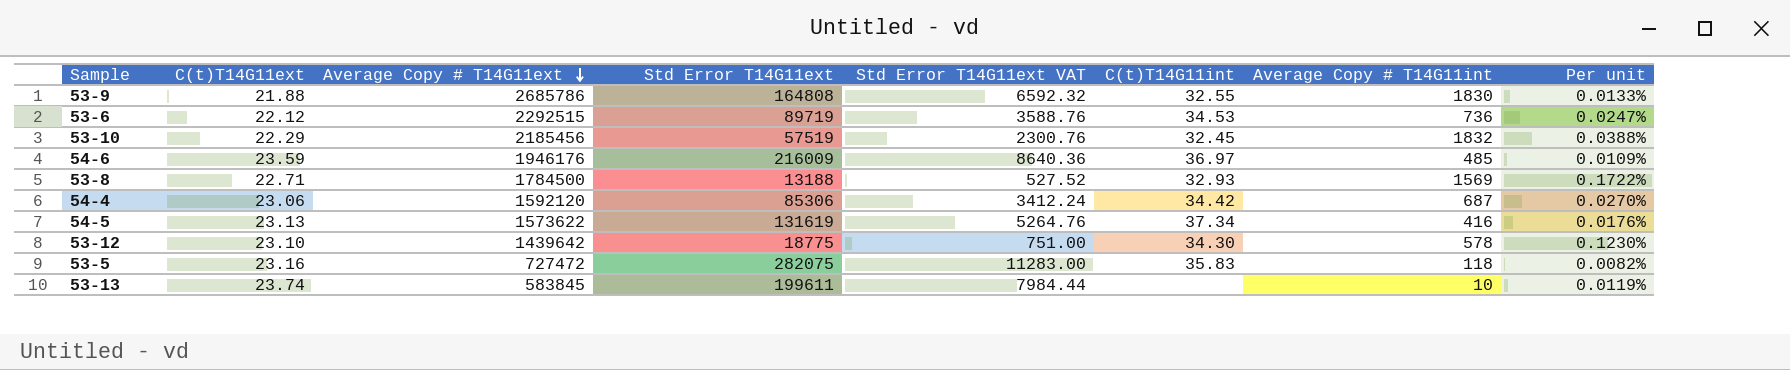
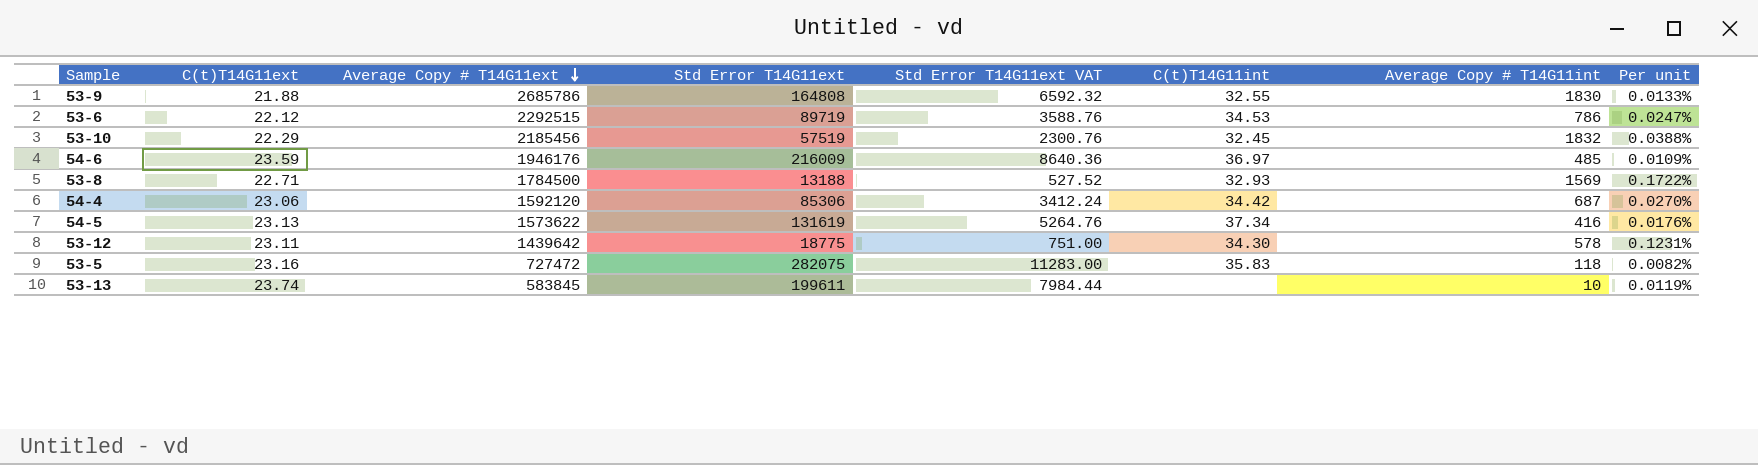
53-6 | Average Copy # T14G11int: 736 -> 786
53-12 | C(t)T14G11ext: 23.10 -> 23.11
53-12 | Per unit: 0.1230% -> 0.1231%

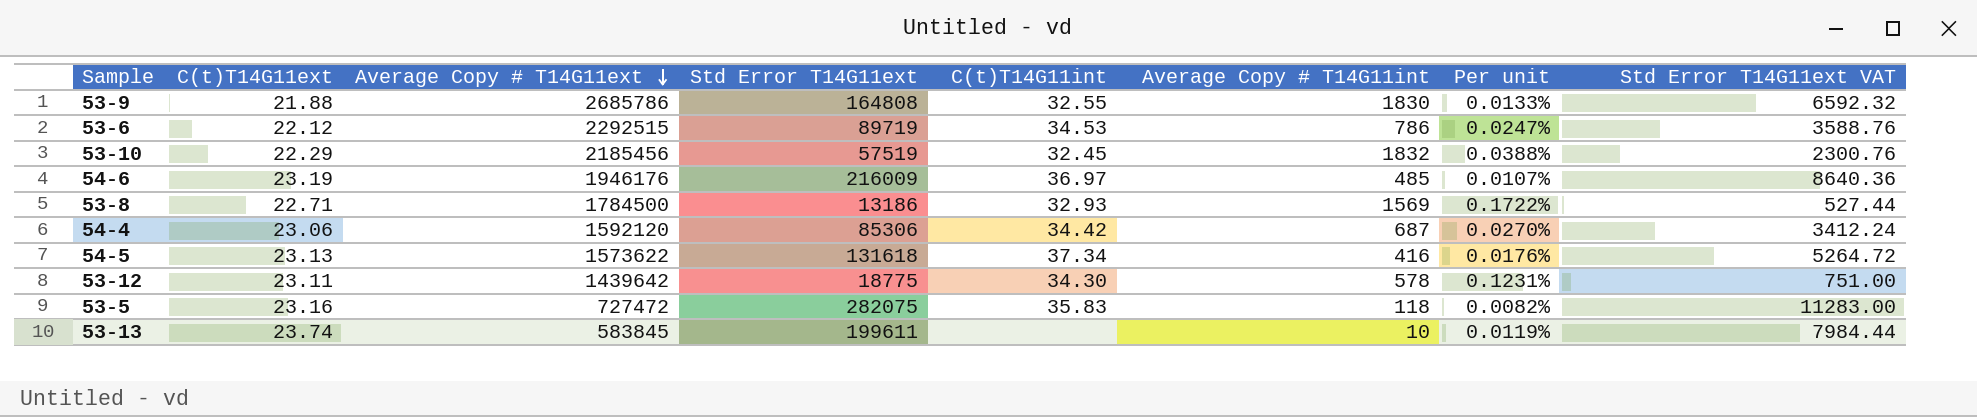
column Std Error T14G11ext VAT | position: 5 -> 8
54-6 | C(t)T14G11ext: 23.59 -> 23.19
54-6 | Per unit: 0.0109% -> 0.0107%
53-8 | Std Error T14G11ext: 13188 -> 13186
53-8 | Std Error T14G11ext VAT: 527.52 -> 527.44
54-5 | Std Error T14G11ext: 131619 -> 131618
54-5 | Std Error T14G11ext VAT: 5264.76 -> 5264.72

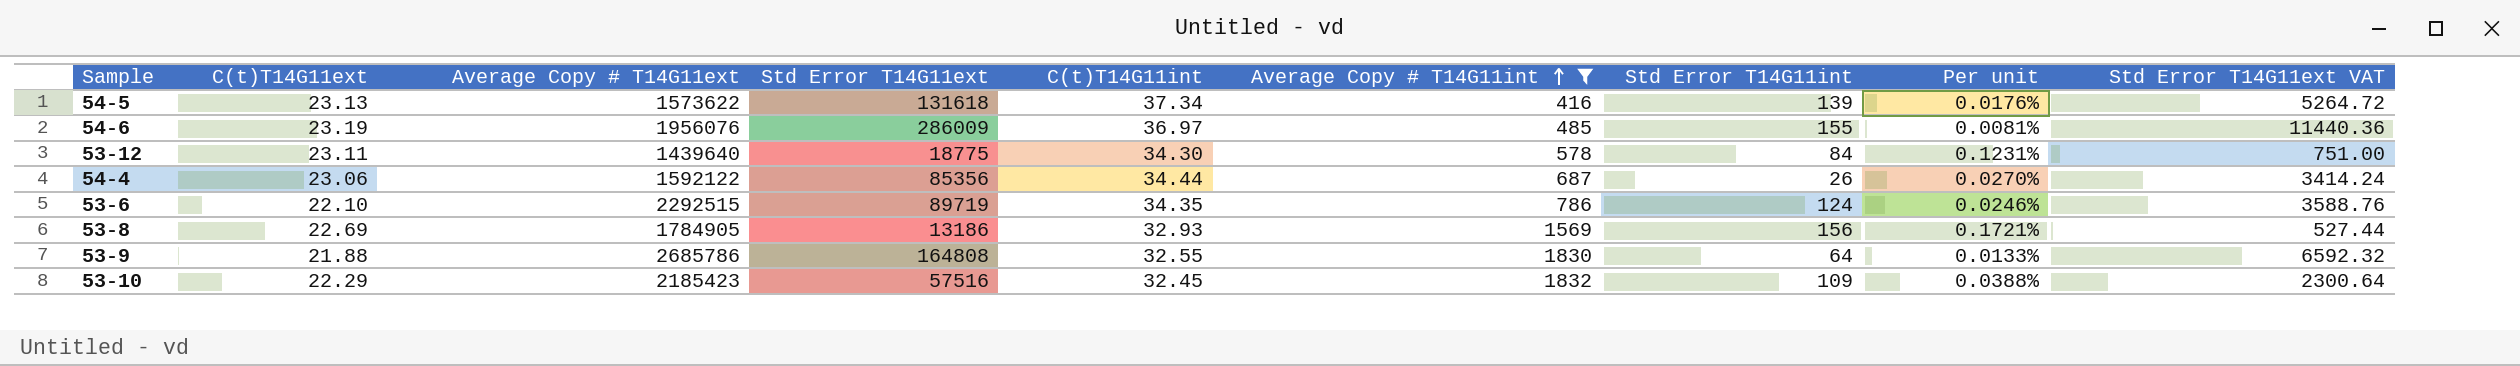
filter: none -> Average Copy # T14G11int >= 416
row order: Average Copy # T14G11ext descending -> Average Copy # T14G11int ascending
column Std Error T14G11int | position: none -> 7
54-6 | Average Copy # T14G11ext: 1946176 -> 1956076
54-6 | Std Error T14G11ext: 216009 -> 286009
54-6 | Per unit: 0.0107% -> 0.0081%
54-6 | Std Error T14G11ext VAT: 8640.36 -> 11440.36
53-12 | Average Copy # T14G11ext: 1439642 -> 1439640
54-4 | Average Copy # T14G11ext: 1592120 -> 1592122
54-4 | Std Error T14G11ext: 85306 -> 85356
54-4 | C(t)T14G11int: 34.42 -> 34.44
54-4 | Std Error T14G11ext VAT: 3412.24 -> 3414.24
53-6 | C(t)T14G11ext: 22.12 -> 22.10
53-6 | C(t)T14G11int: 34.53 -> 34.35
53-6 | Per unit: 0.0247% -> 0.0246%
53-8 | C(t)T14G11ext: 22.71 -> 22.69
53-8 | Average Copy # T14G11ext: 1784500 -> 1784905
53-8 | Per unit: 0.1722% -> 0.1721%
53-10 | Average Copy # T14G11ext: 2185456 -> 2185423
53-10 | Std Error T14G11ext: 57519 -> 57516
53-10 | Std Error T14G11ext VAT: 2300.76 -> 2300.64

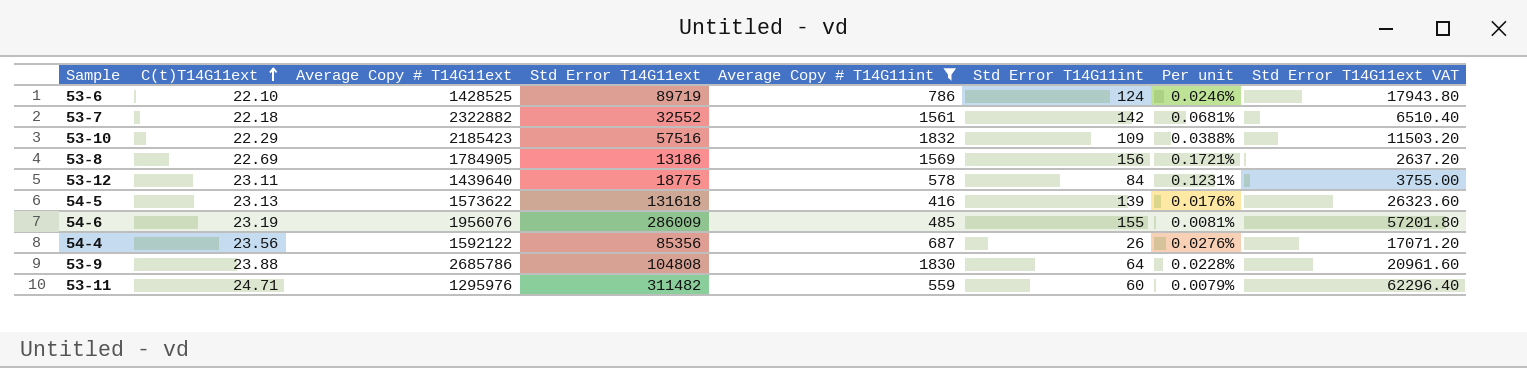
row order: Average Copy # T14G11int ascending -> C(t)T14G11ext ascending
column C(t)T14G11int | position: 5 -> none
column Std Error T14G11ext VAT | formula: [Std Error T14G11ext] * 0.04 -> [Std Error T14G11ext] * 0.2
53-6 | Average Copy # T14G11ext: 2292515 -> 1428525
row 53-7: none -> 22.18 | 2322882 | 32552 | 1561 | 142 | 0.0681% | 6510.40
54-4 | C(t)T14G11ext: 23.06 -> 23.56
54-4 | Per unit: 0.0270% -> 0.0276%
53-9 | C(t)T14G11ext: 21.88 -> 23.88
53-9 | Std Error T14G11ext: 164808 -> 104808
53-9 | Per unit: 0.0133% -> 0.0228%
row 53-11: none -> 24.71 | 1295976 | 311482 | 559 | 60 | 0.0079% | 62296.40

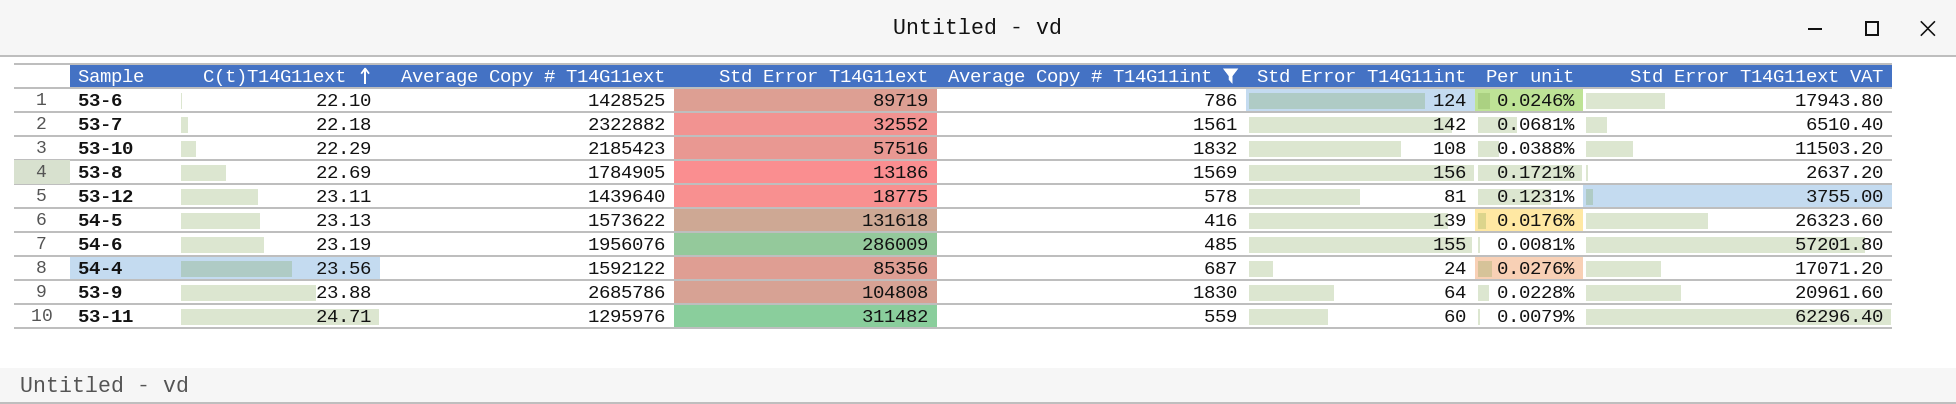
53-10 | Std Error T14G11int: 109 -> 108
53-12 | Std Error T14G11int: 84 -> 81
54-4 | Std Error T14G11int: 26 -> 24

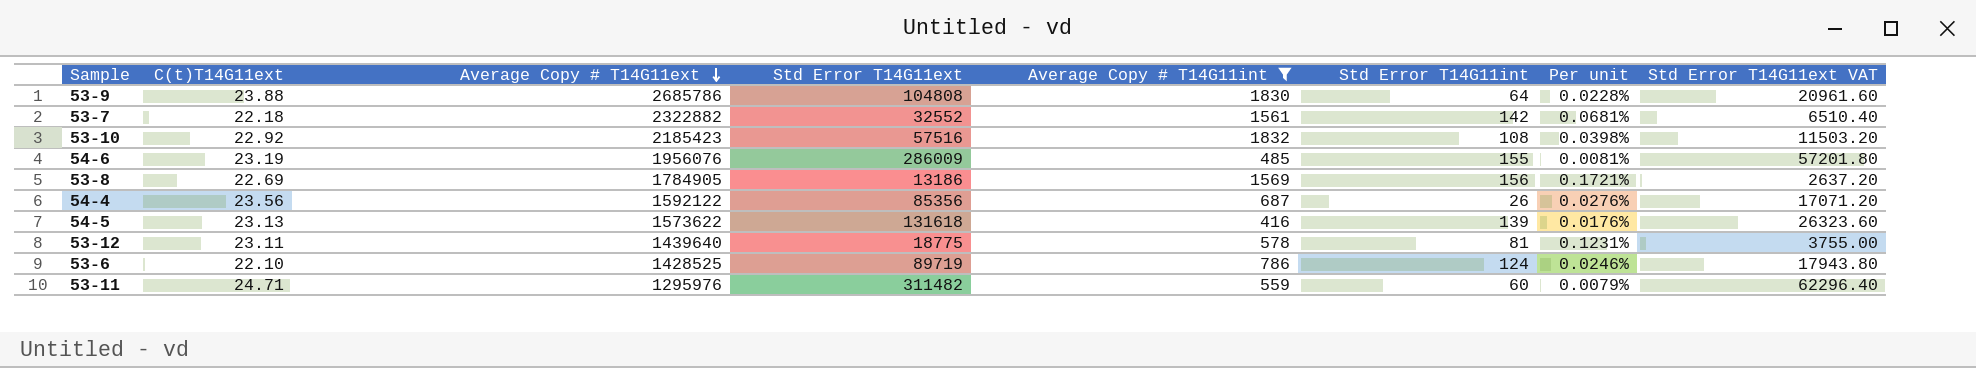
row order: C(t)T14G11ext ascending -> Average Copy # T14G11ext descending
53-10 | C(t)T14G11ext: 22.29 -> 22.92
53-10 | Per unit: 0.0388% -> 0.0398%
54-4 | Std Error T14G11int: 24 -> 26

